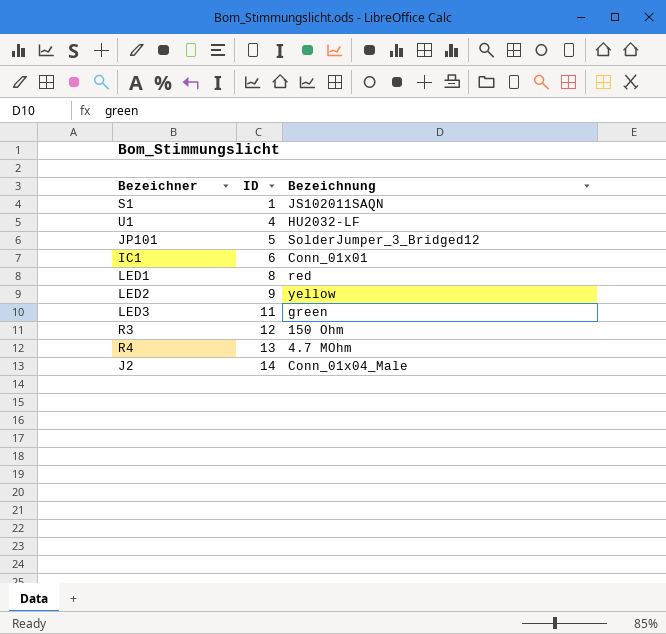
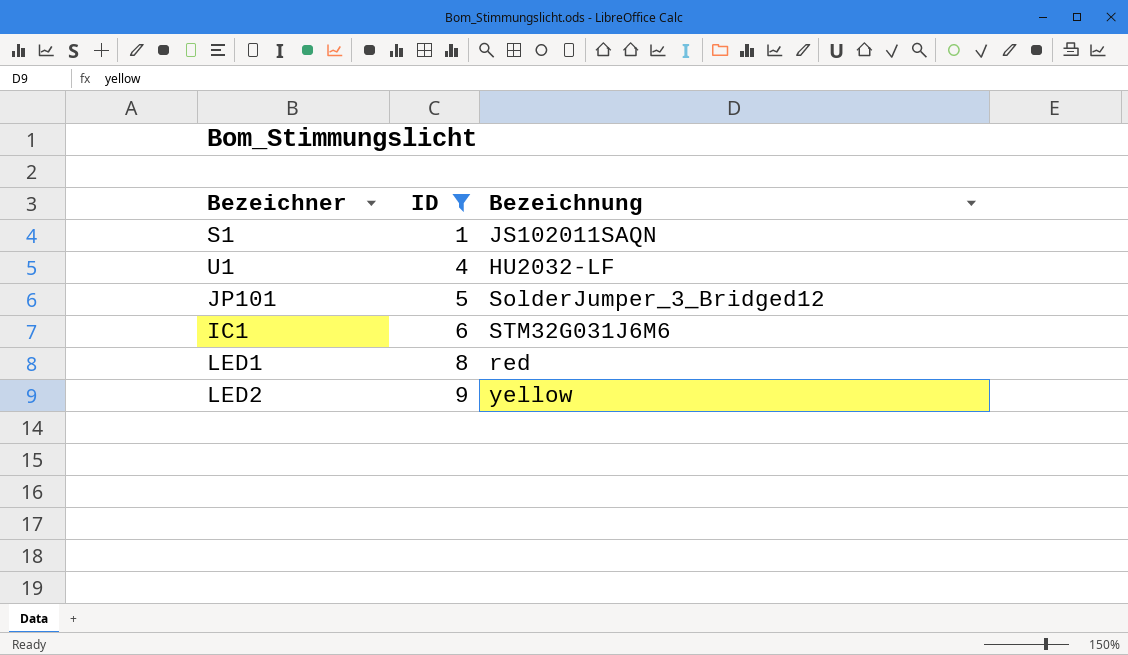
filter: none -> ID <= 9
IC1 | Bezeichnung: Conn_01x01 -> STM32G031J6M6

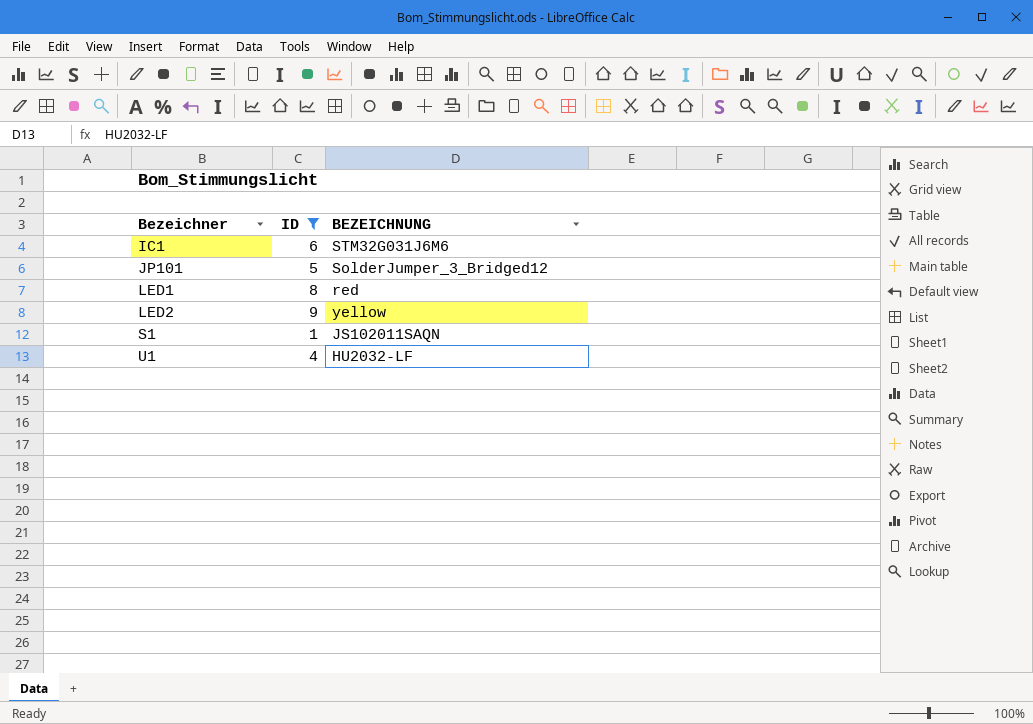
row order: ID ascending -> Bezeichner ascending
column name: Bezeichnung -> BEZEICHNUNG

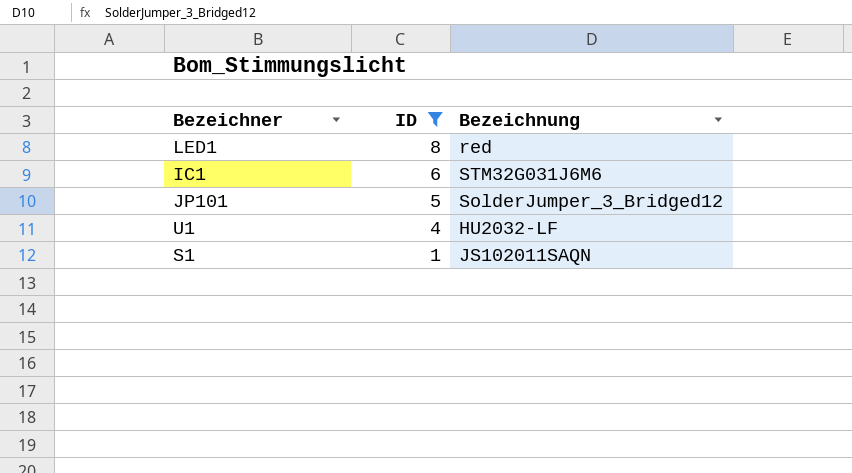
row order: Bezeichner ascending -> ID descending
column name: BEZEICHNUNG -> Bezeichnung
row LED2: 9 | yellow -> none

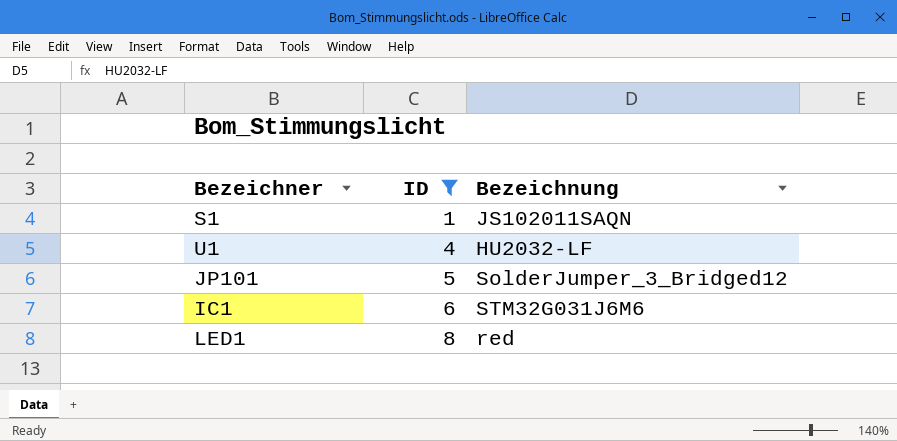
row order: ID descending -> ID ascending

